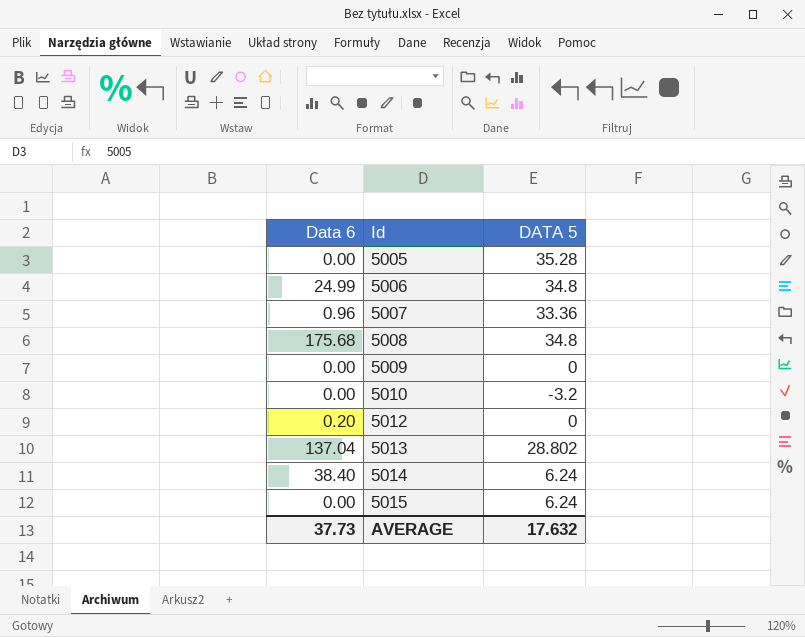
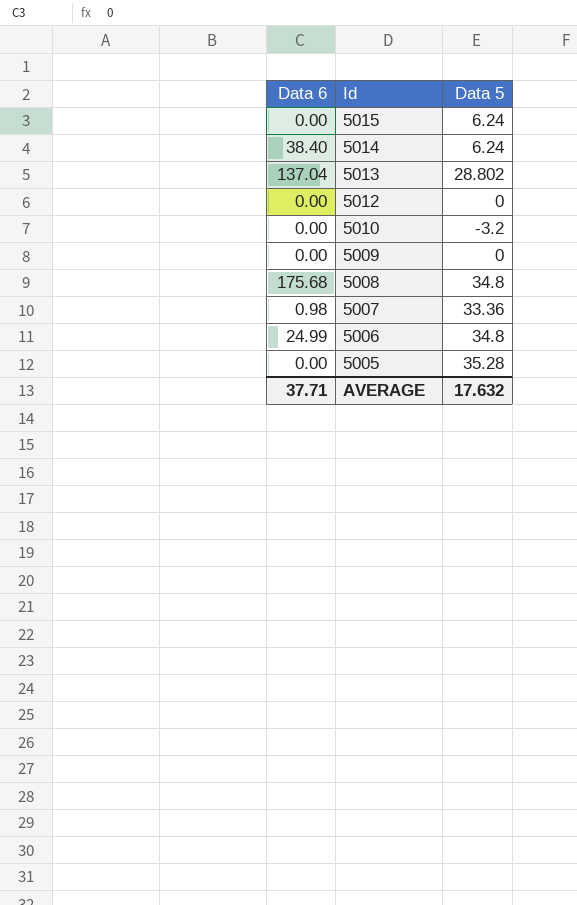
row order: Id ascending -> Id descending
column name: DATA 5 -> Data 5
5012 | Data 6: 0.20 -> 0.00
5007 | Data 6: 0.96 -> 0.98
AVERAGE | Data 6: 37.73 -> 37.71

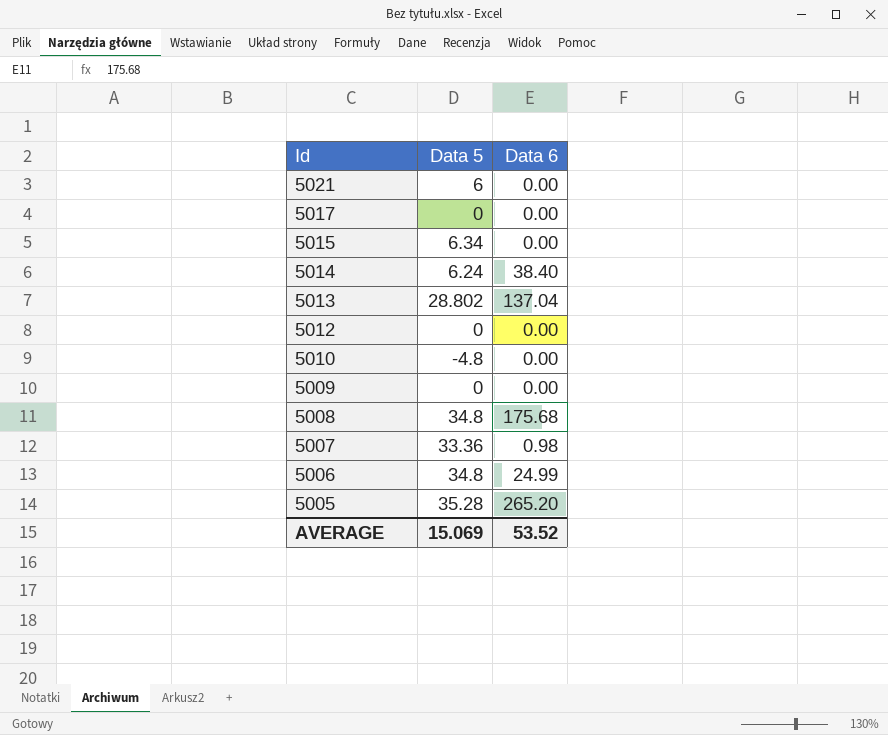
column Data 6 | position: 1 -> 3
row 5021: none -> 6 | 0.00
row 5017: none -> 0 | 0.00
5015 | Data 5: 6.24 -> 6.34
5010 | Data 5: -3.2 -> -4.8
5005 | Data 6: 0.00 -> 265.20
AVERAGE | Data 5: 17.632 -> 15.069
AVERAGE | Data 6: 37.71 -> 53.52

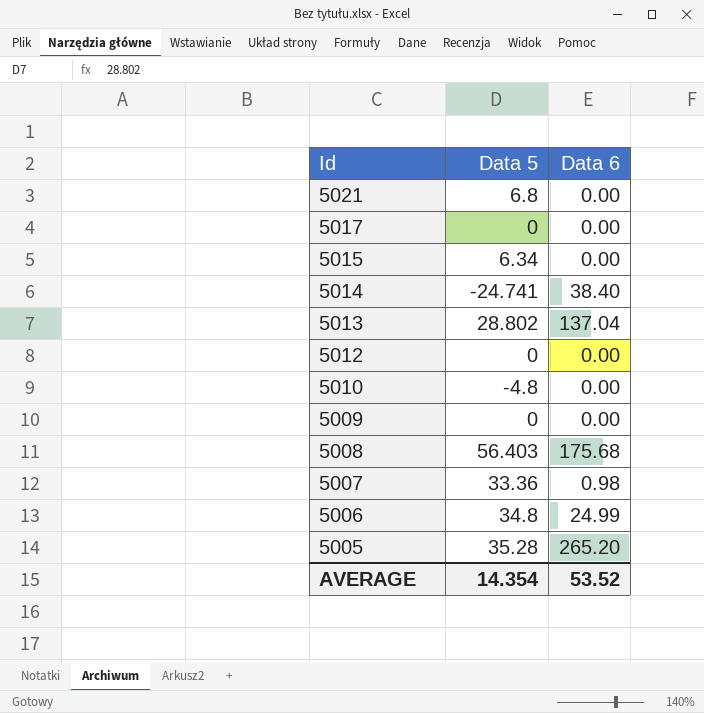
5021 | Data 5: 6 -> 6.8
5014 | Data 5: 6.24 -> -24.741
5008 | Data 5: 34.8 -> 56.403
AVERAGE | Data 5: 15.069 -> 14.354

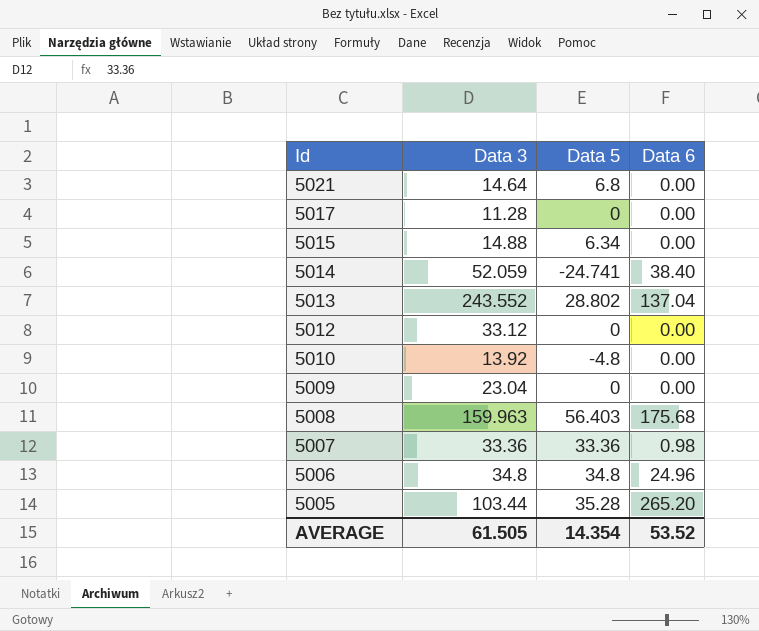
column Data 3 | position: none -> 2
5006 | Data 6: 24.99 -> 24.96

